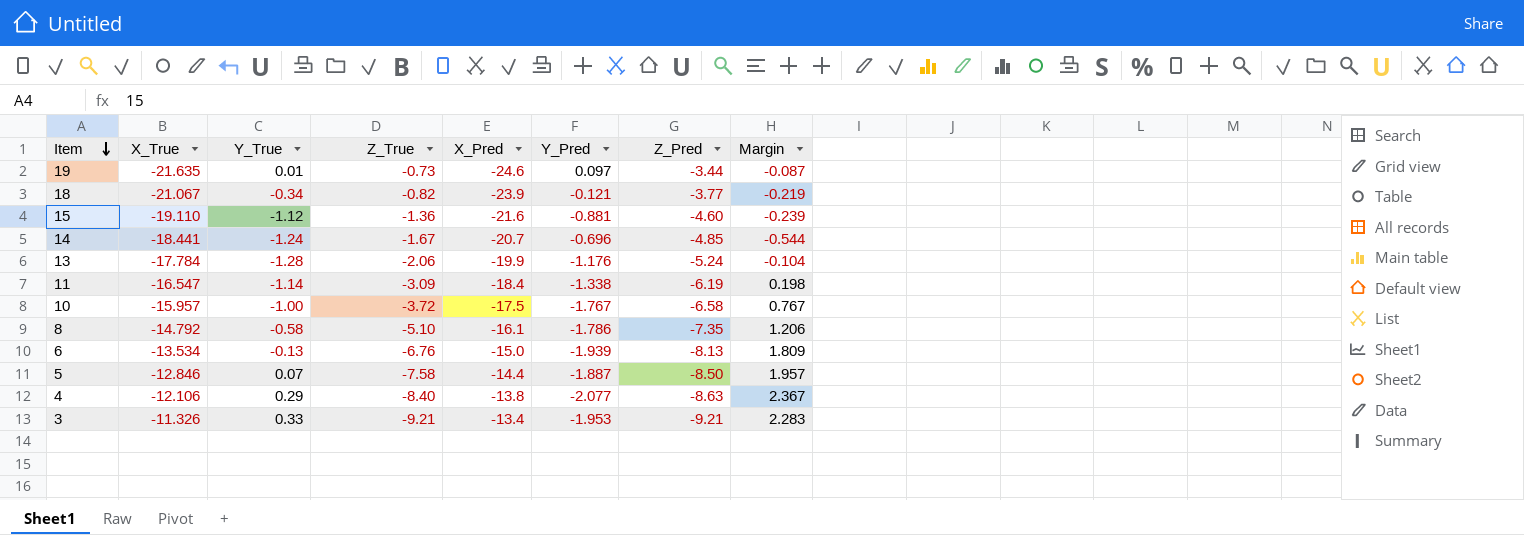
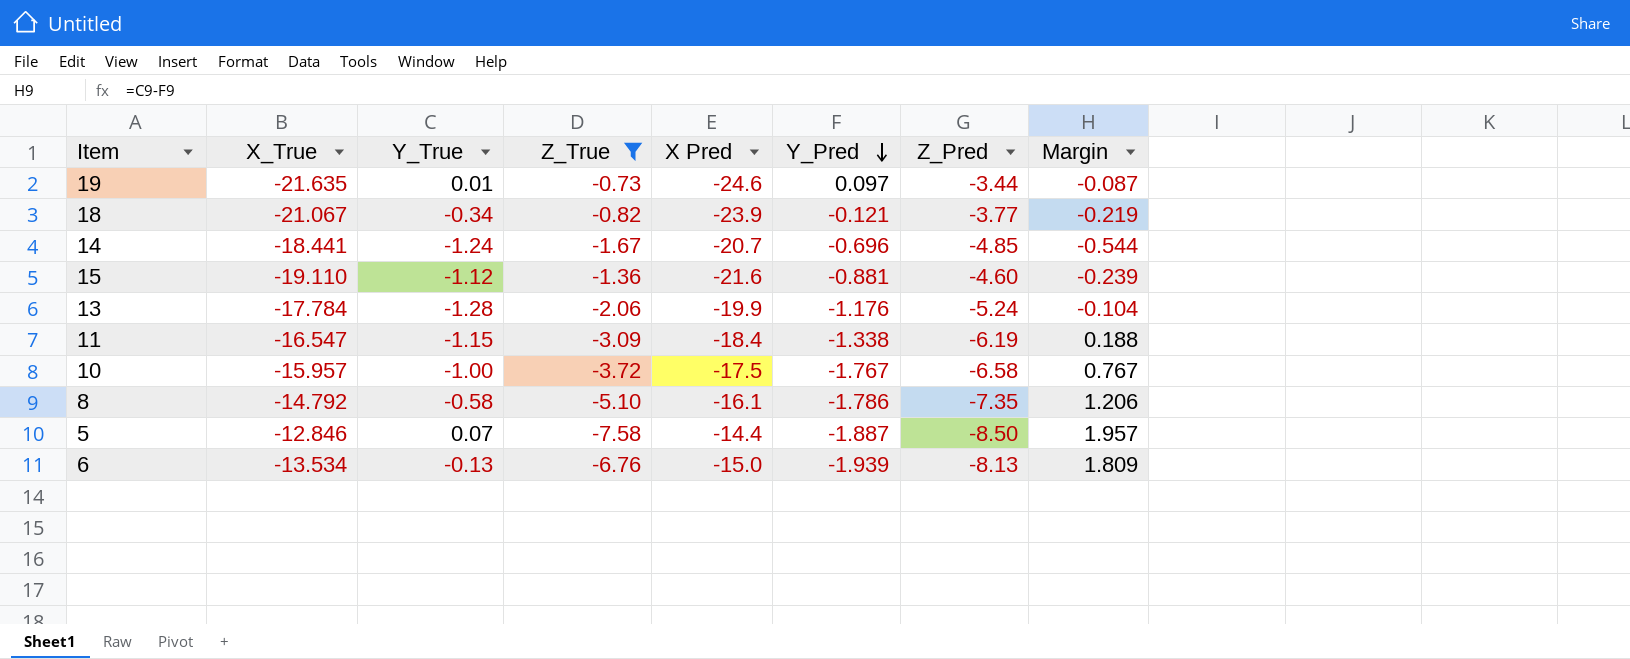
filter: none -> Z_True >= -7.58
row order: Item descending -> Y_Pred descending
column name: X_Pred -> X Pred
11 | Y_True: -1.14 -> -1.15
11 | Margin: 0.198 -> 0.188

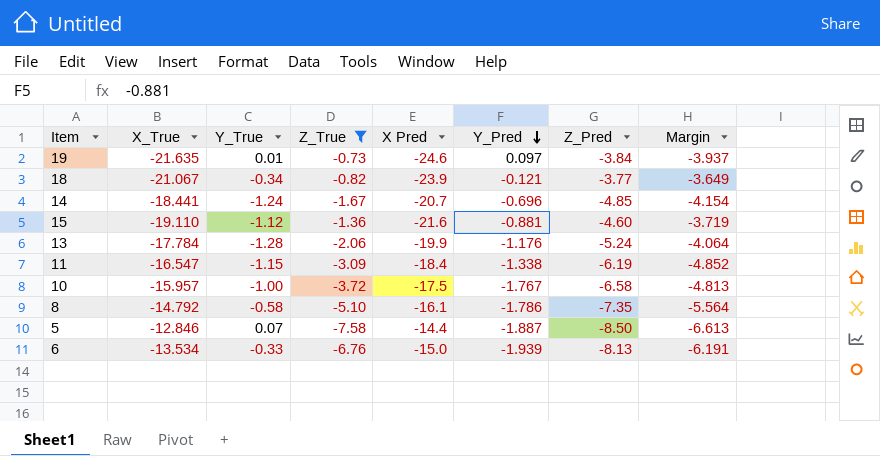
column Margin | formula: [Y_True] - [Y_Pred] -> [Z_Pred] - [Y_Pred]
19 | Z_Pred: -3.44 -> -3.84
6 | Y_True: -0.13 -> -0.33

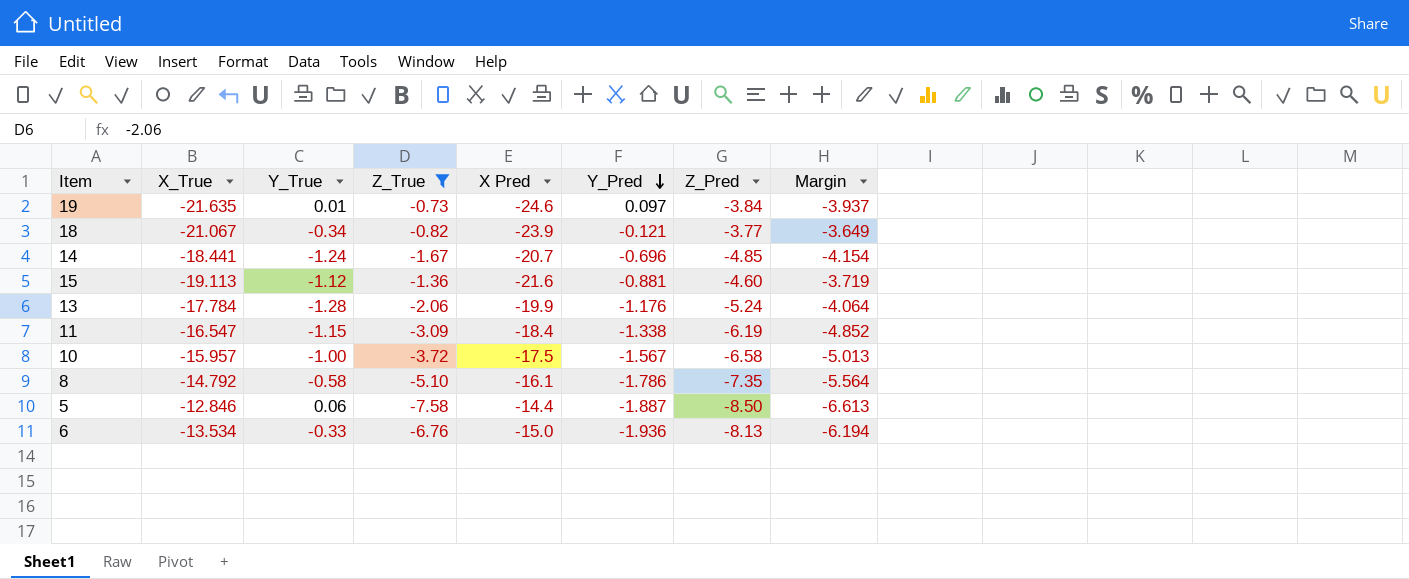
15 | X_True: -19.110 -> -19.113
10 | Y_Pred: -1.767 -> -1.567
10 | Margin: -4.813 -> -5.013
5 | Y_True: 0.07 -> 0.06
6 | Y_Pred: -1.939 -> -1.936
6 | Margin: -6.191 -> -6.194

